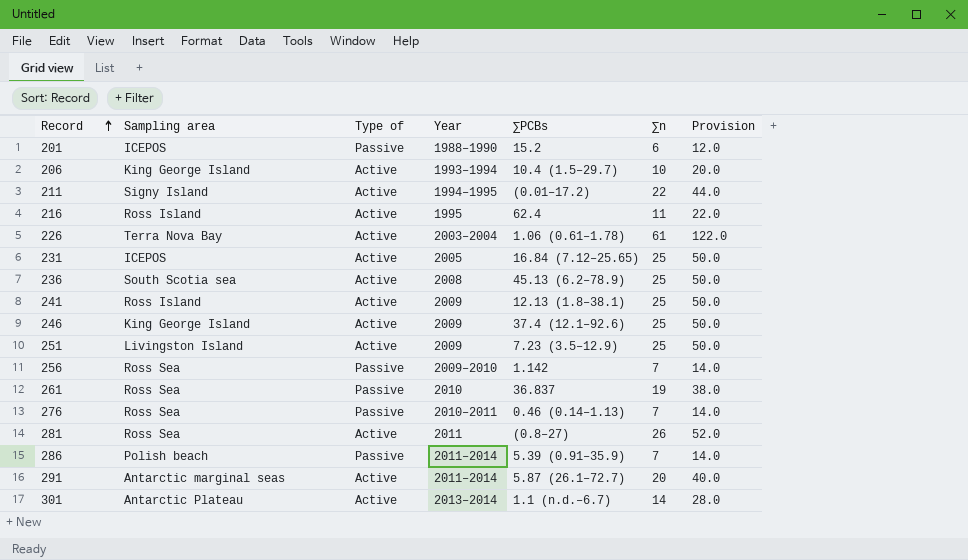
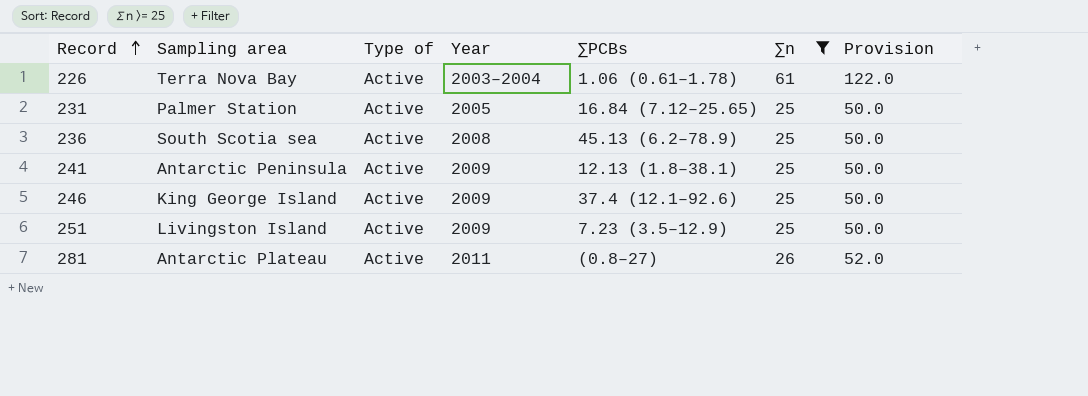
filter: none -> ∑n >= 25
231 | Sampling area: ICEPOS -> Palmer Station
241 | Sampling area: Ross Island -> Antarctic Peninsula
281 | Sampling area: Ross Sea -> Antarctic Plateau

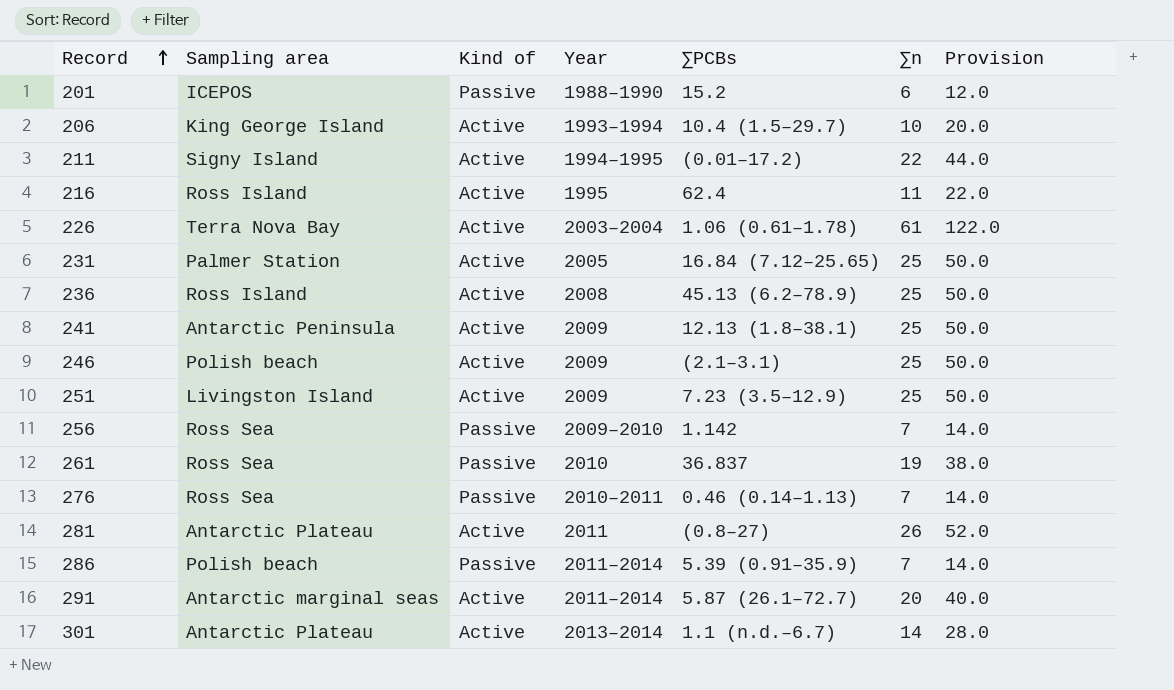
filter: ∑n >= 25 -> none
column name: Type of -> Kind of
236 | Sampling area: South Scotia sea -> Ross Island
246 | Sampling area: King George Island -> Polish beach
246 | ∑PCBs: 37.4 (12.1–92.6) -> (2.1–3.1)

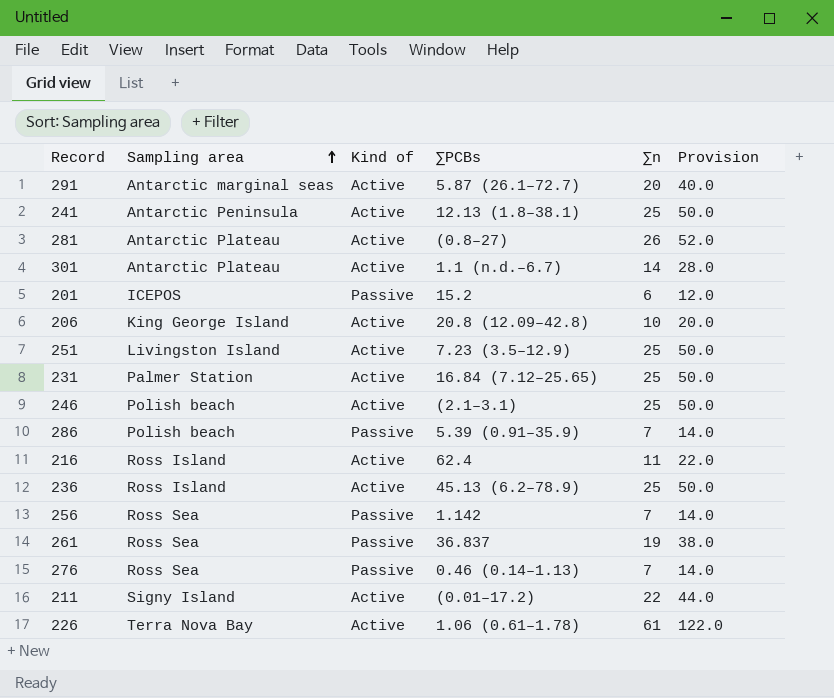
row order: Record ascending -> Sampling area ascending
column Year | position: 4 -> none
206 | ∑PCBs: 10.4 (1.5–29.7) -> 20.8 (12.09–42.8)

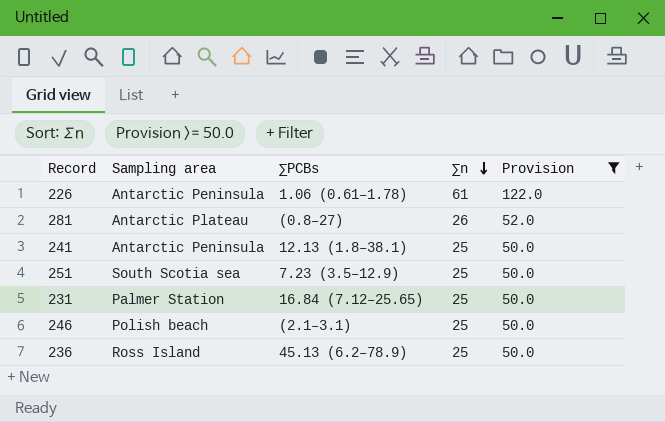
filter: none -> Provision >= 50.0
row order: Sampling area ascending -> ∑n descending
column Kind of | position: 3 -> none
226 | Sampling area: Terra Nova Bay -> Antarctic Peninsula
251 | Sampling area: Livingston Island -> South Scotia sea

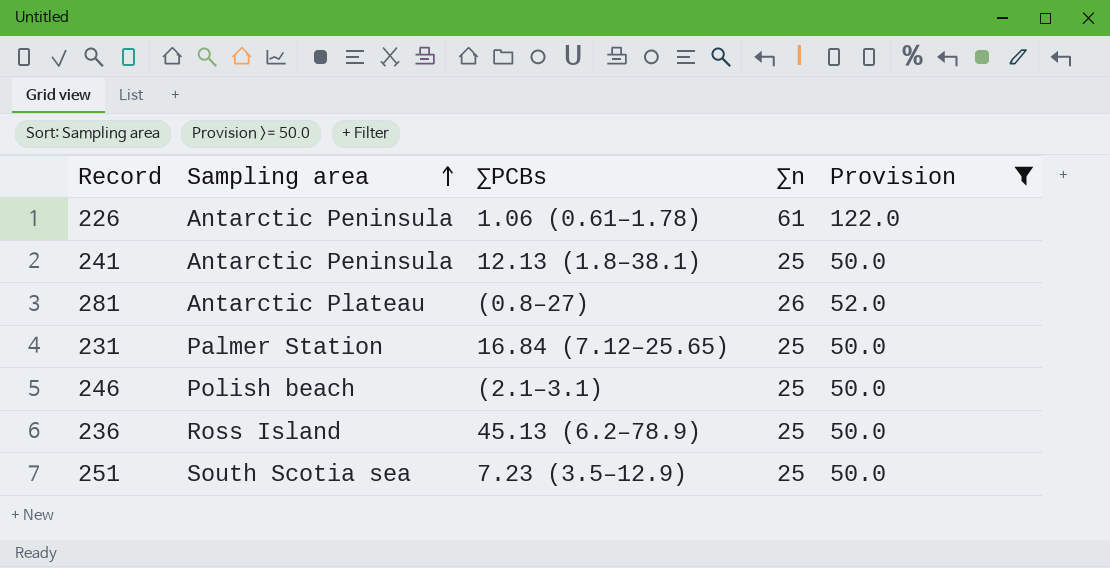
row order: ∑n descending -> Sampling area ascending

